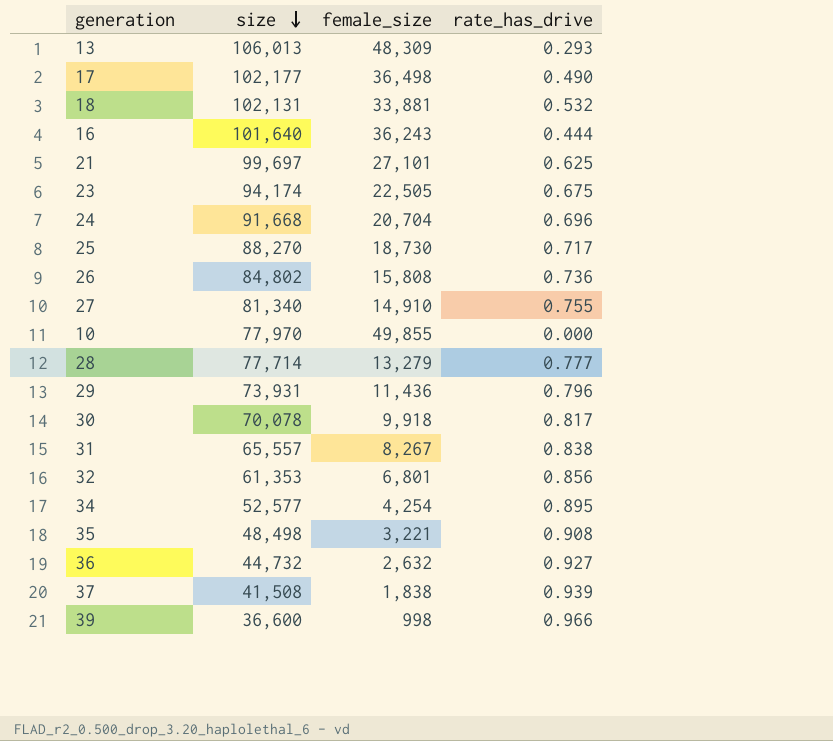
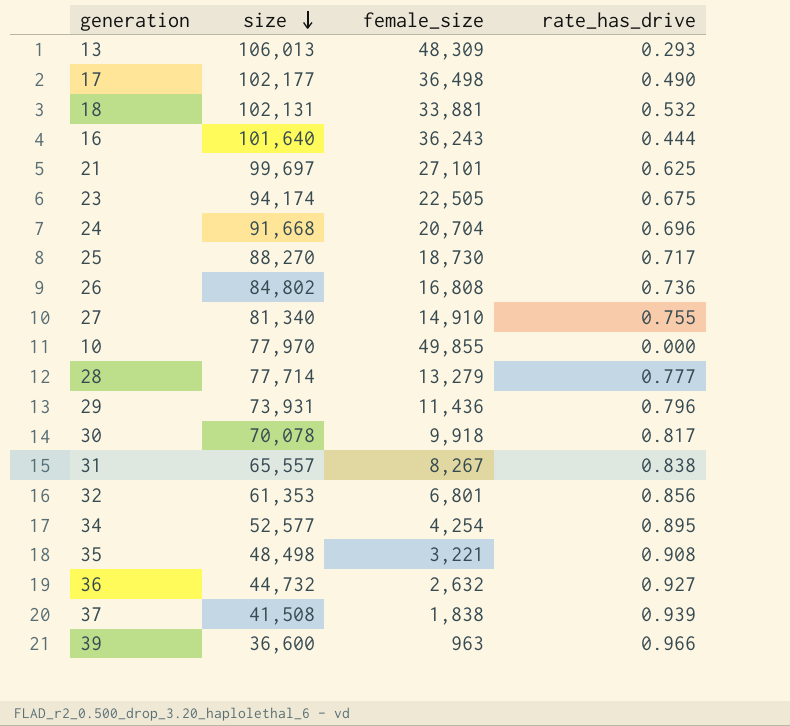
26 | female_size: 15,808 -> 16,808
39 | female_size: 998 -> 963

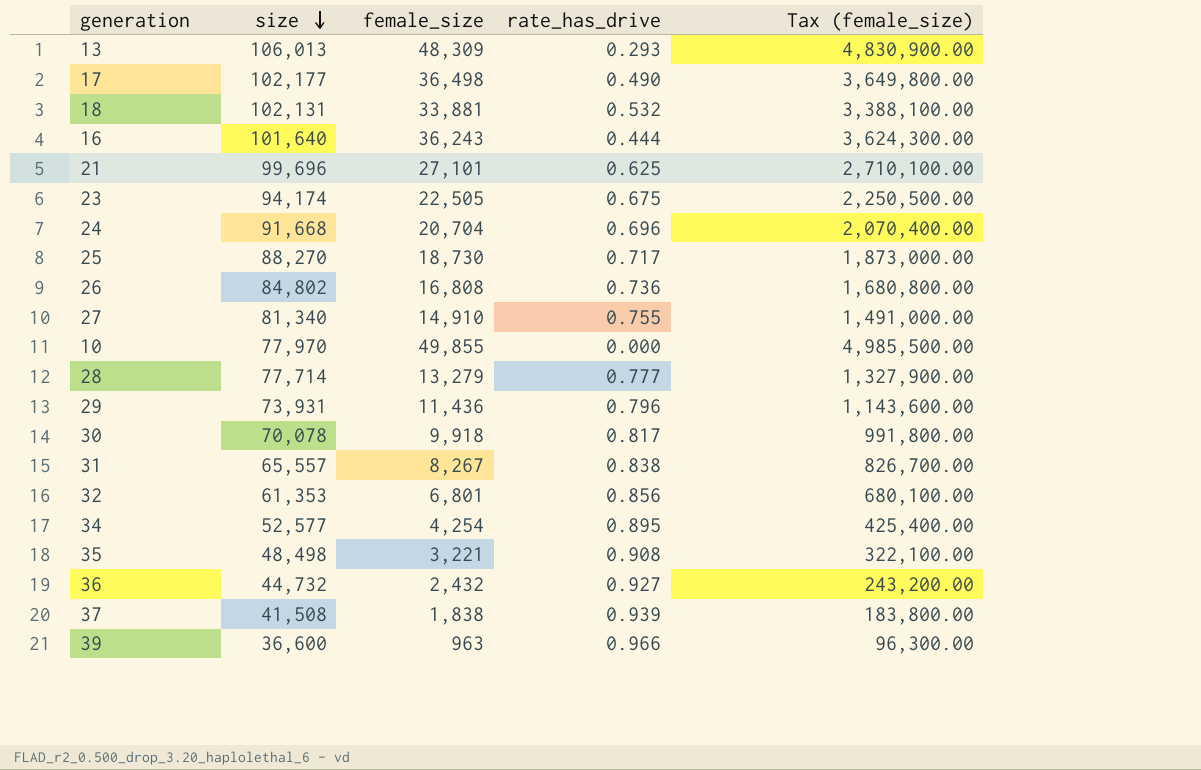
column Tax (female_size) | formula: none -> [female_size] * 100
21 | size: 99,697 -> 99,696
36 | female_size: 2,632 -> 2,432

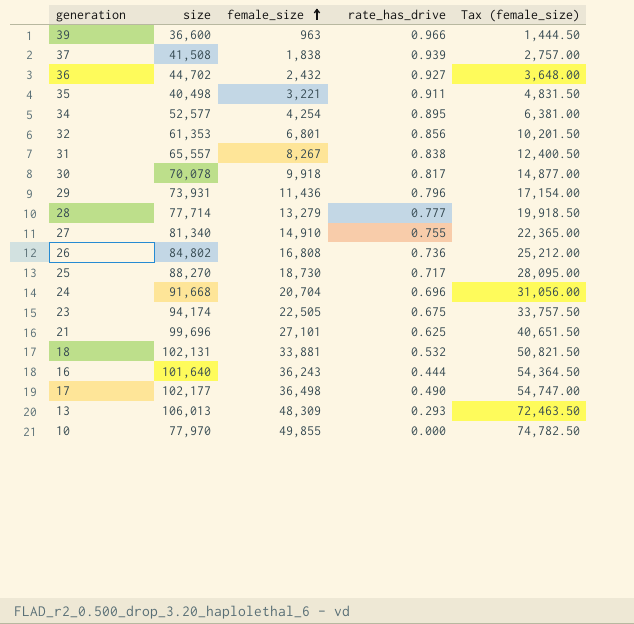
row order: size descending -> female_size ascending
column Tax (female_size) | formula: [female_size] * 100 -> [female_size] * 1.5
36 | size: 44,732 -> 44,702
35 | size: 48,498 -> 40,498
35 | rate_has_drive: 0.908 -> 0.911

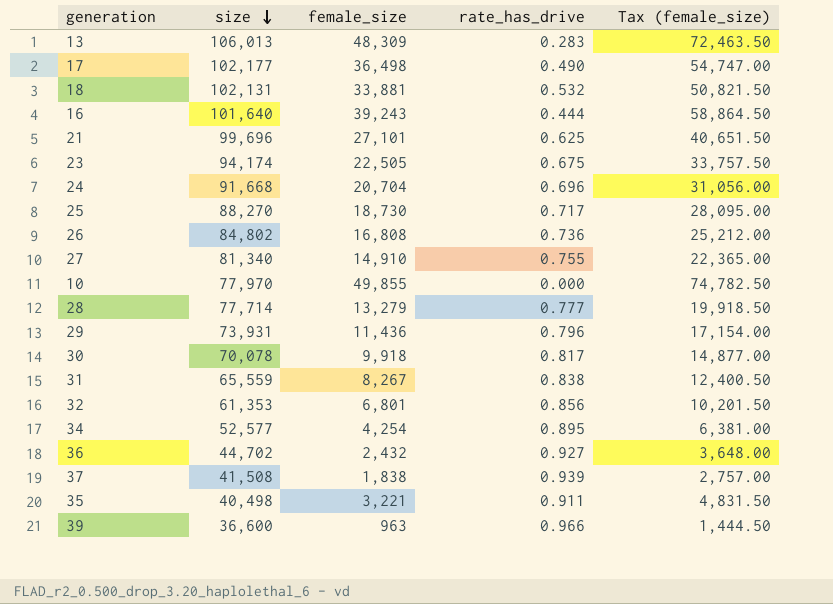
row order: female_size ascending -> size descending
13 | rate_has_drive: 0.293 -> 0.283
16 | female_size: 36,243 -> 39,243
16 | Tax (female_size): 54,364.50 -> 58,864.50
31 | size: 65,557 -> 65,559

